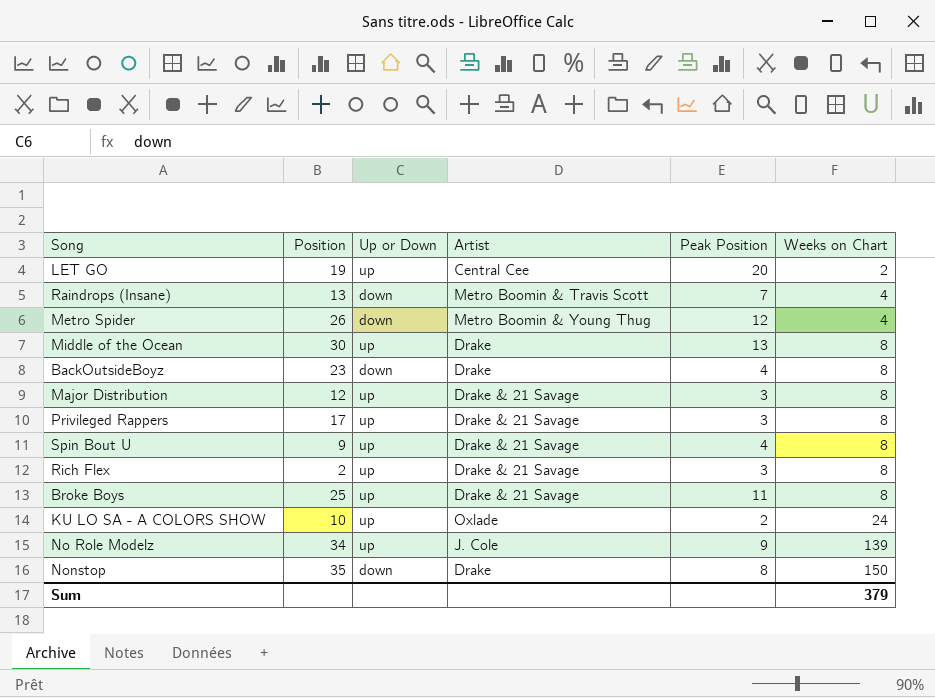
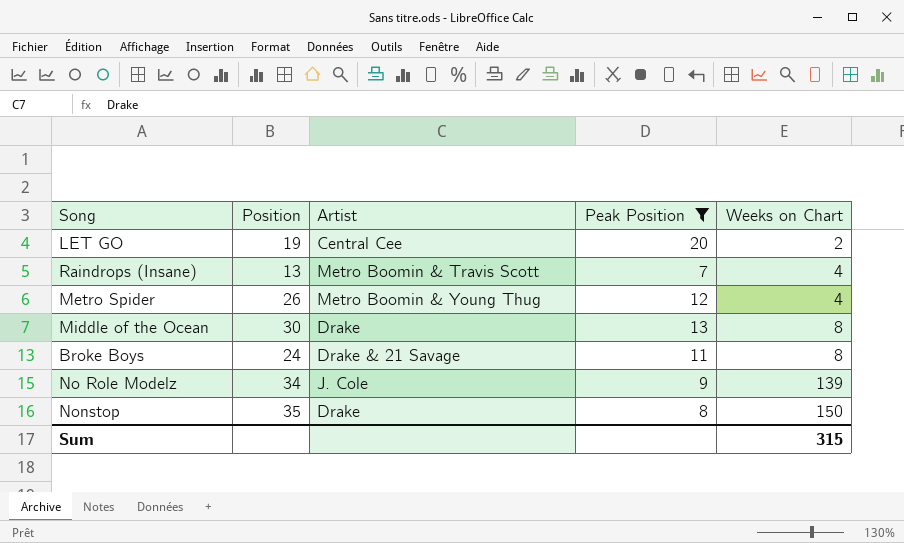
filter: none -> Peak Position >= 7
column Up or Down | position: 3 -> none
Broke Boys | Position: 25 -> 24
Sum | Weeks on Chart: 379 -> 315

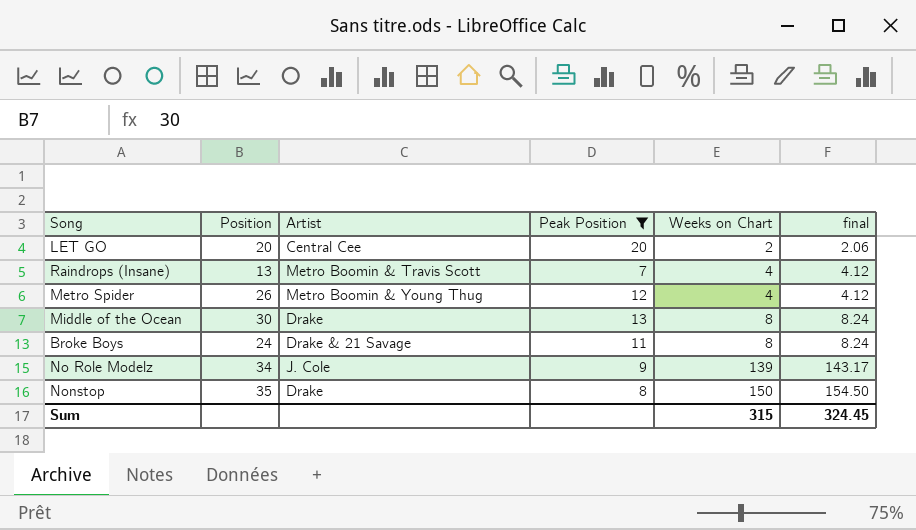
column final | formula: none -> [Weeks on Chart] * 1.03
LET GO | Position: 19 -> 20

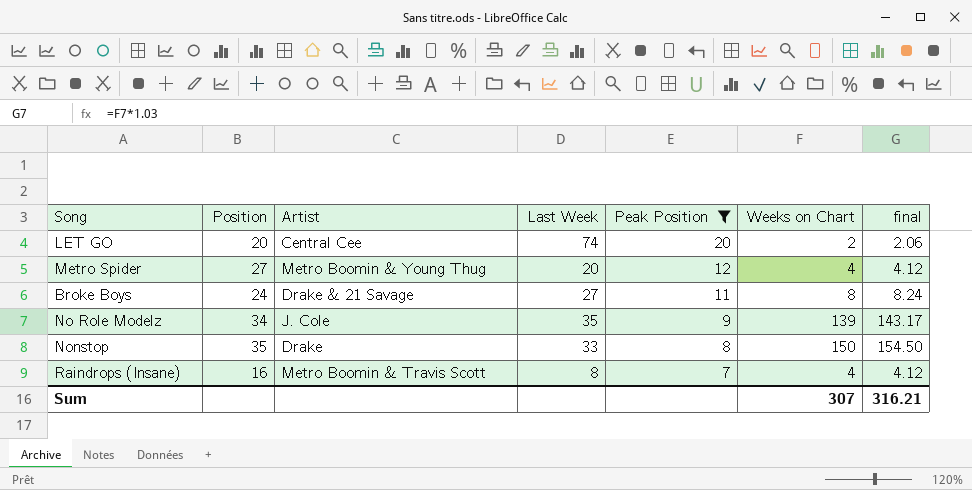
row order: Weeks on Chart ascending -> Peak Position descending
column Last Week | position: none -> 4
row Middle of the Ocean: 30 | Drake | 13 | 8 | 8.24 -> none
Metro Spider | Position: 26 -> 27
Raindrops (Insane) | Position: 13 -> 16
Sum | Weeks on Chart: 315 -> 307
Sum | final: 324.45 -> 316.21

